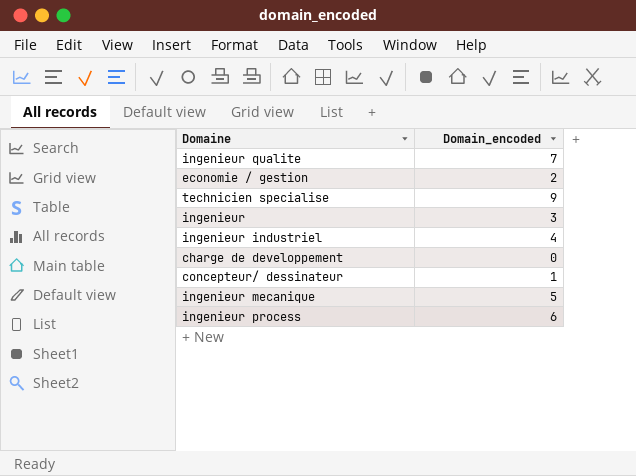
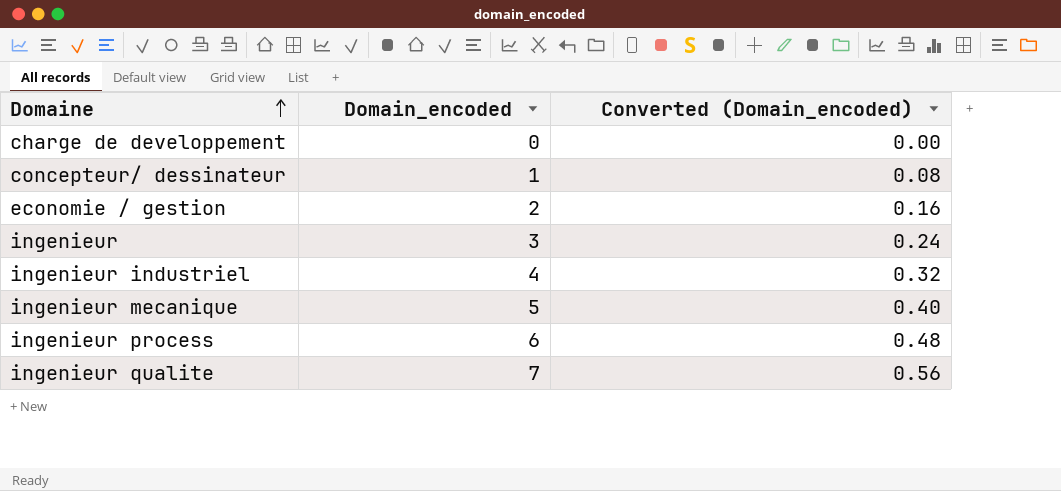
row order: none -> Domaine ascending
column Converted (Domain_encoded) | formula: none -> [Domain_encoded] * 0.08
row technicien specialise: 9 -> none

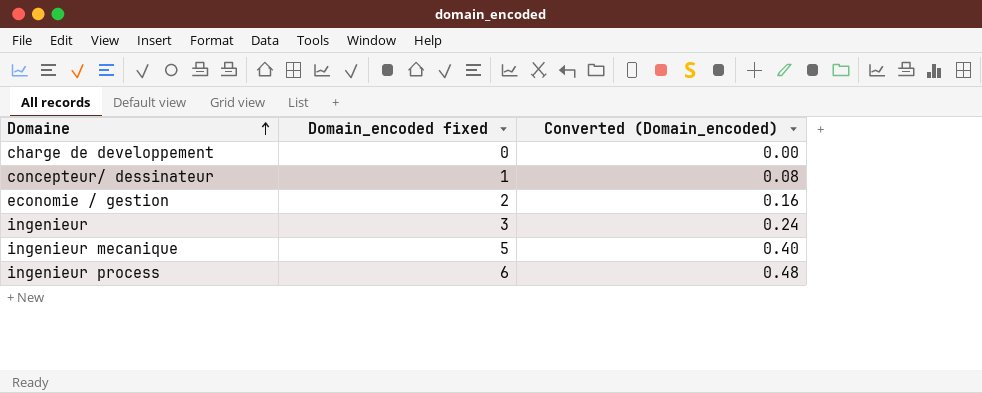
column name: Domain_encoded -> Domain_encoded fixed
row ingenieur industriel: 4 | 0.32 -> none
row ingenieur qualite: 7 | 0.56 -> none

